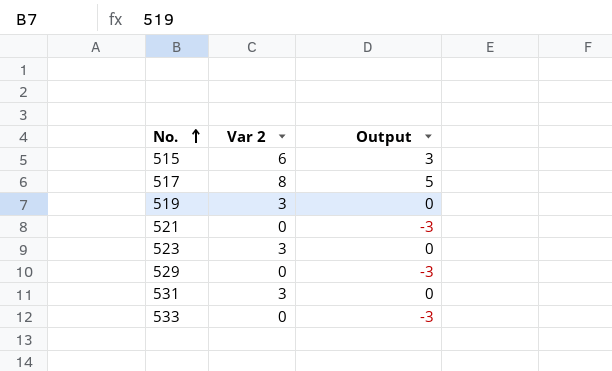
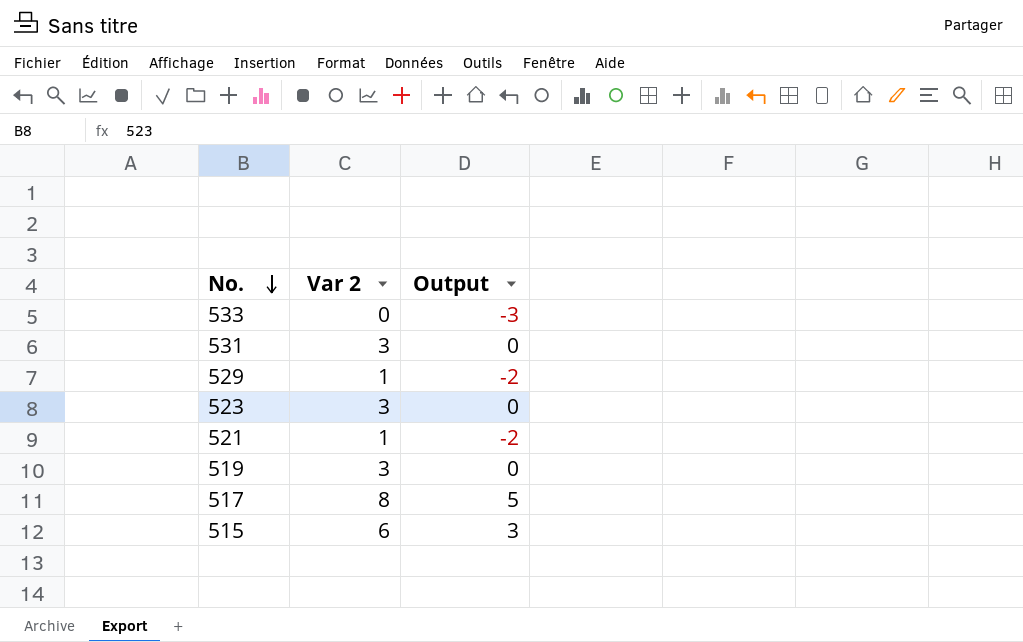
row order: No. ascending -> No. descending
529 | Var 2: 0 -> 1
529 | Output: -3 -> -2
521 | Var 2: 0 -> 1
521 | Output: -3 -> -2

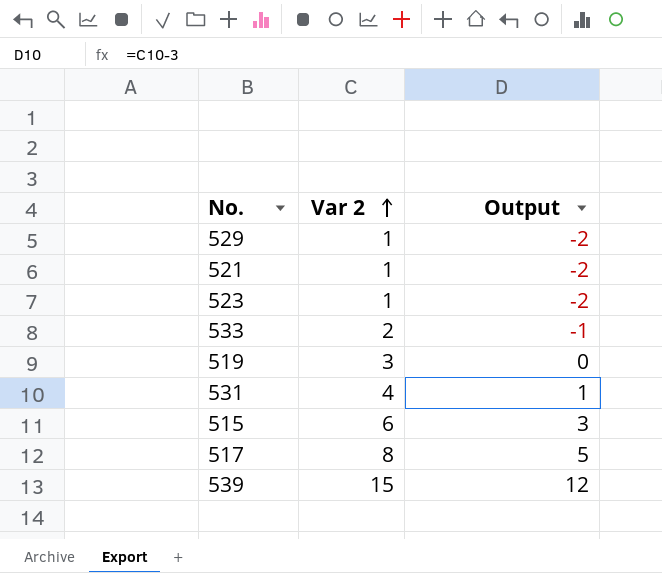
row order: No. descending -> Var 2 ascending
523 | Var 2: 3 -> 1
523 | Output: 0 -> -2
533 | Var 2: 0 -> 2
533 | Output: -3 -> -1
531 | Var 2: 3 -> 4
531 | Output: 0 -> 1
row 539: none -> 15 | 12

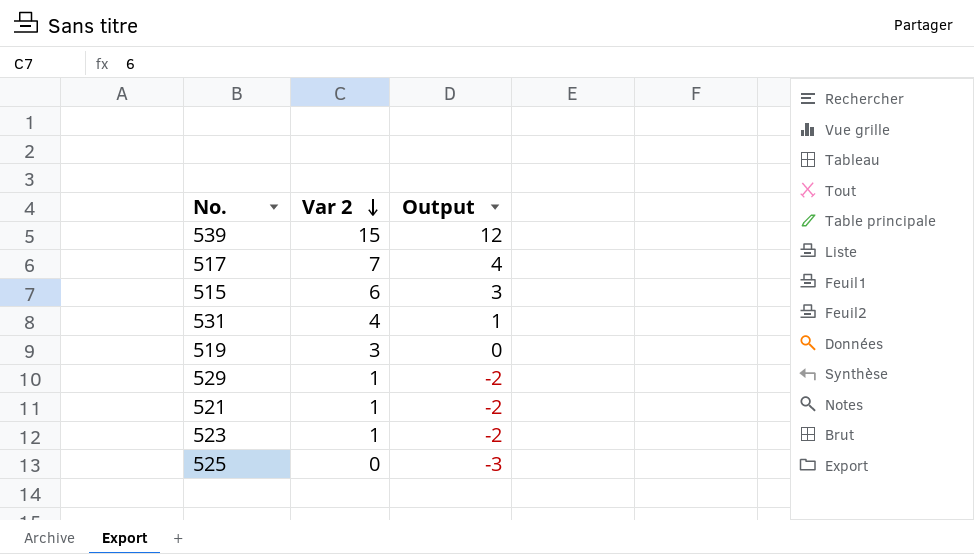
row order: Var 2 ascending -> Var 2 descending
row 533: 2 | -1 -> none
517 | Var 2: 8 -> 7
517 | Output: 5 -> 4
row 525: none -> 0 | -3

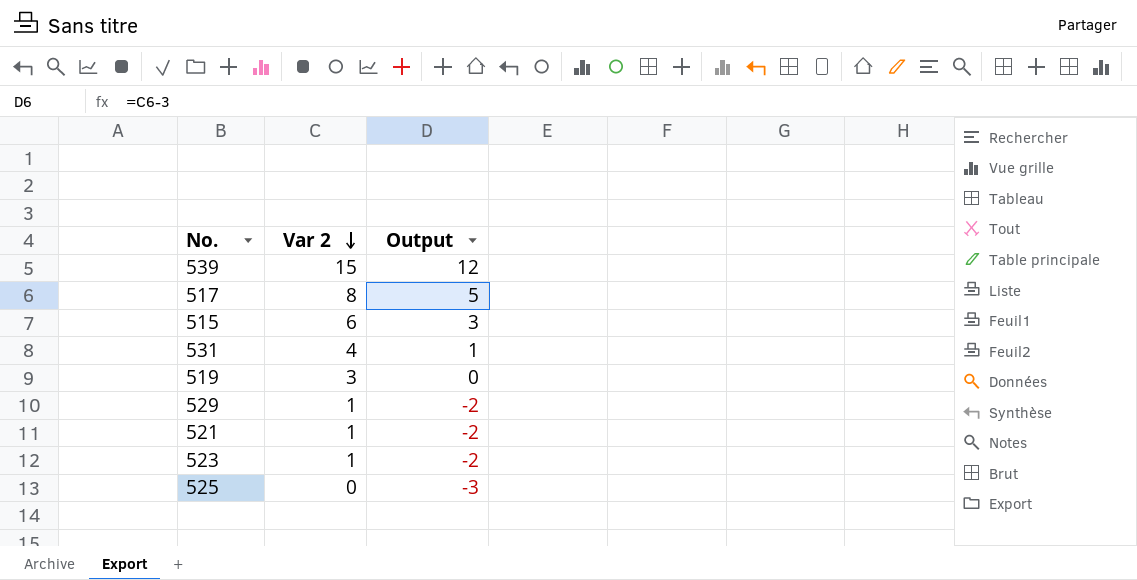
517 | Var 2: 7 -> 8
517 | Output: 4 -> 5

